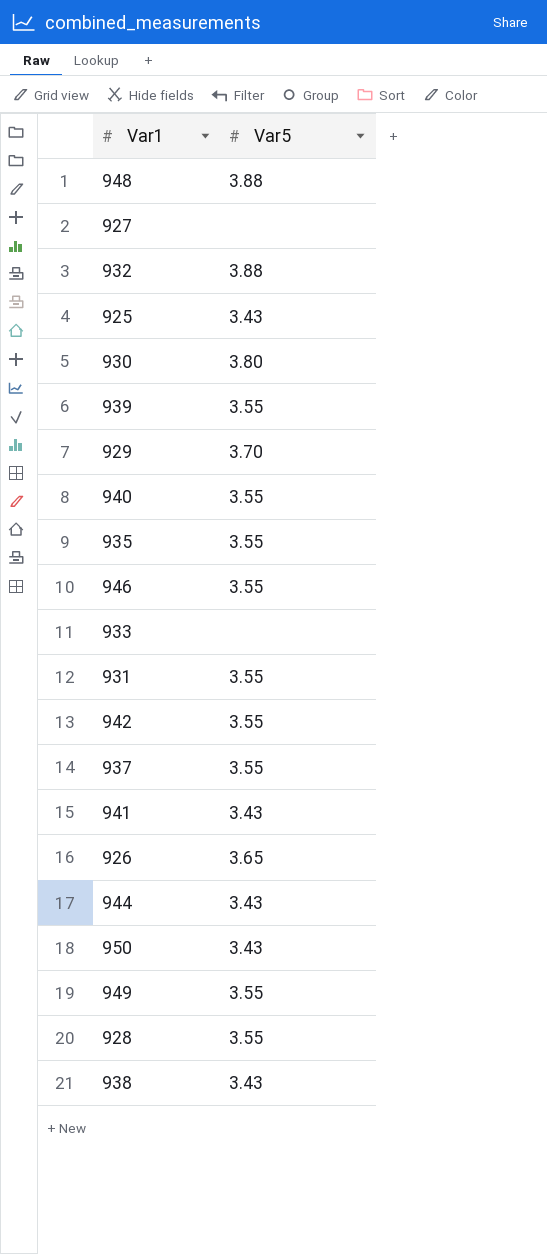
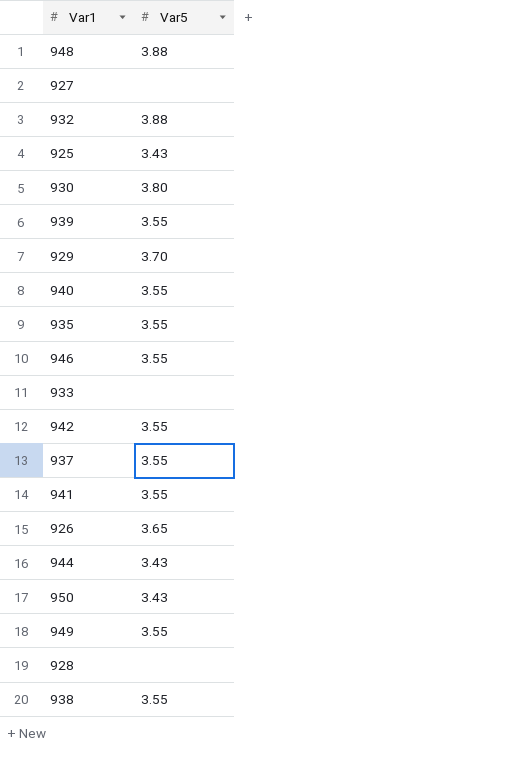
row 931: 3.55 -> none
941 | Var5: 3.43 -> 3.55
928 | Var5: 3.55 -> none
938 | Var5: 3.43 -> 3.55

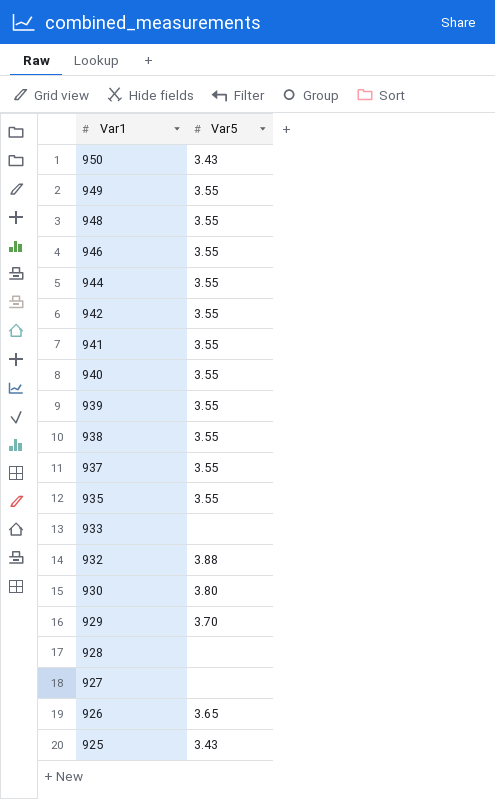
row order: none -> Var1 descending
948 | Var5: 3.88 -> 3.55
944 | Var5: 3.43 -> 3.55

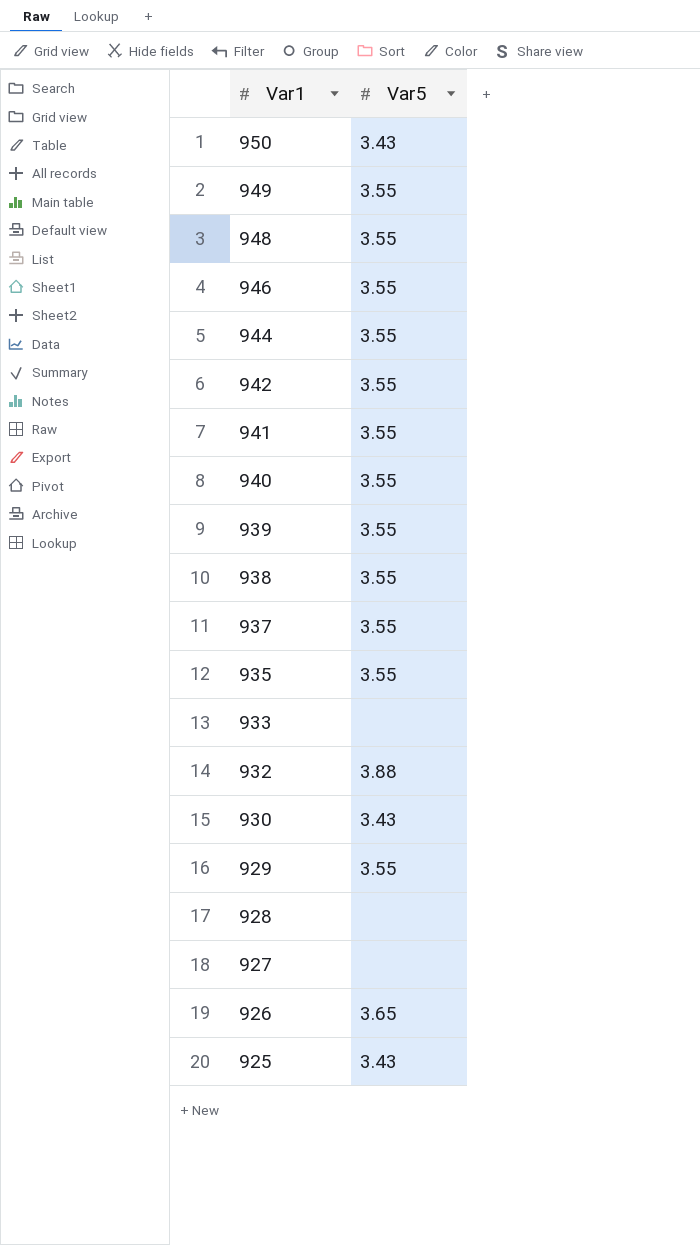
930 | Var5: 3.80 -> 3.43
929 | Var5: 3.70 -> 3.55

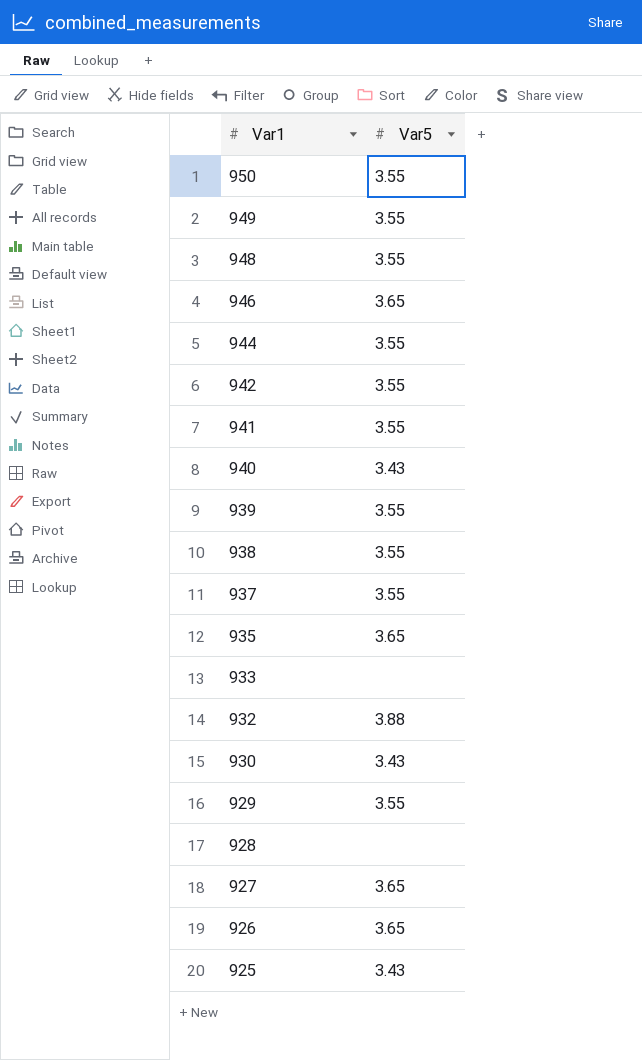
950 | Var5: 3.43 -> 3.55
946 | Var5: 3.55 -> 3.65
940 | Var5: 3.55 -> 3.43
935 | Var5: 3.55 -> 3.65
927 | Var5: none -> 3.65

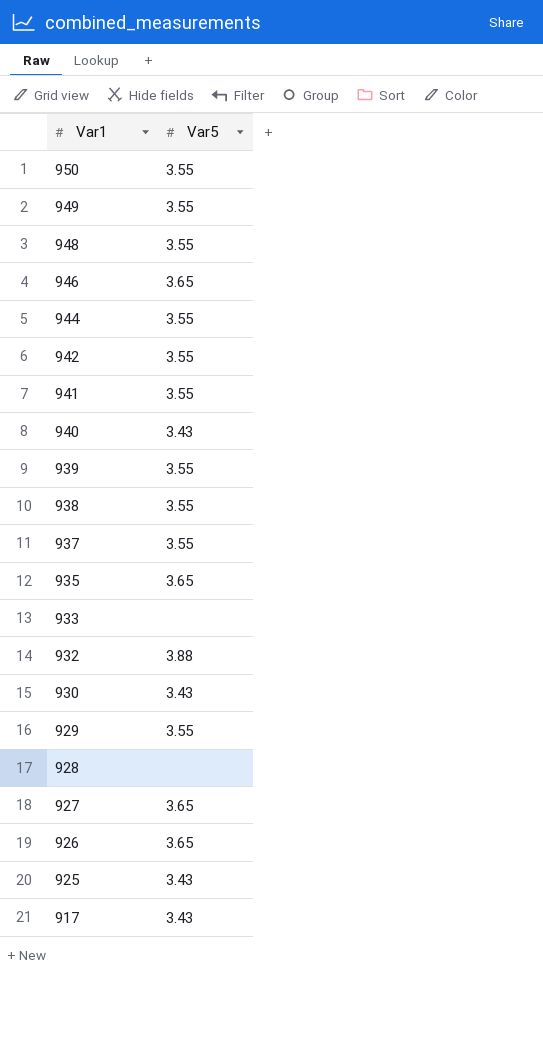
row 917: none -> 3.43

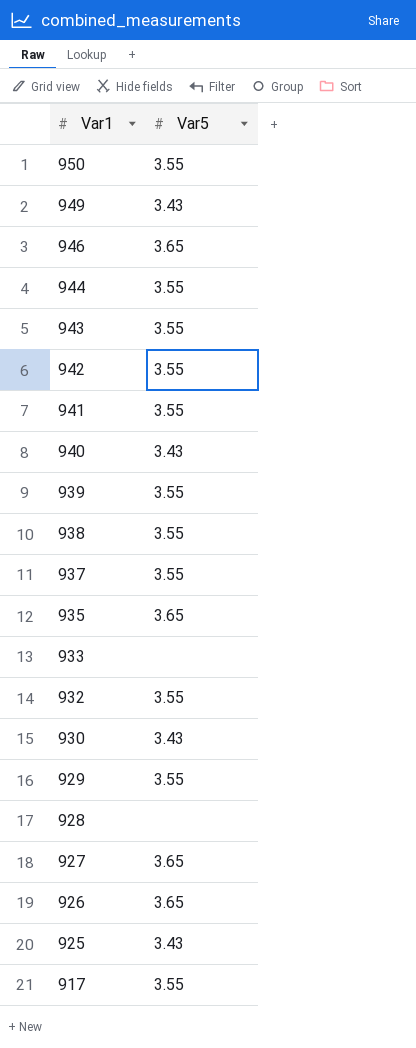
row 948: 3.55 -> none
949 | Var5: 3.55 -> 3.43
row 943: none -> 3.55
932 | Var5: 3.88 -> 3.55
917 | Var5: 3.43 -> 3.55

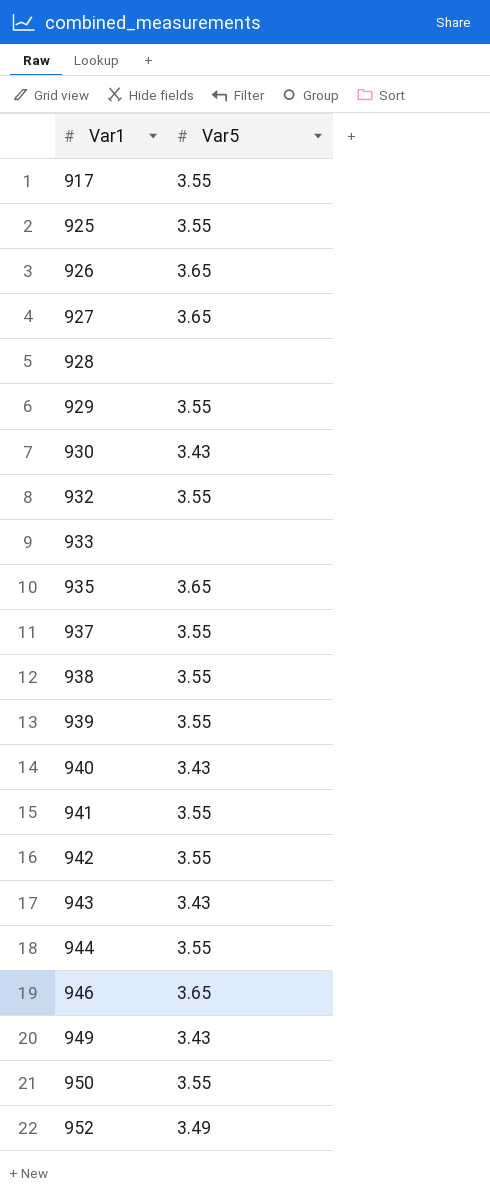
row order: Var1 descending -> Var1 ascending
925 | Var5: 3.43 -> 3.55
943 | Var5: 3.55 -> 3.43
row 952: none -> 3.49

